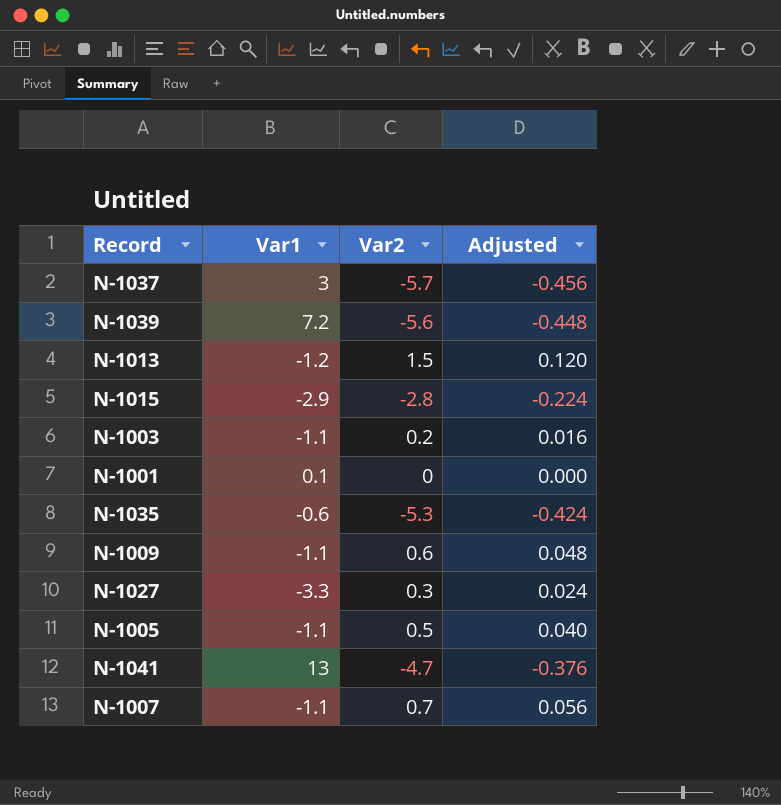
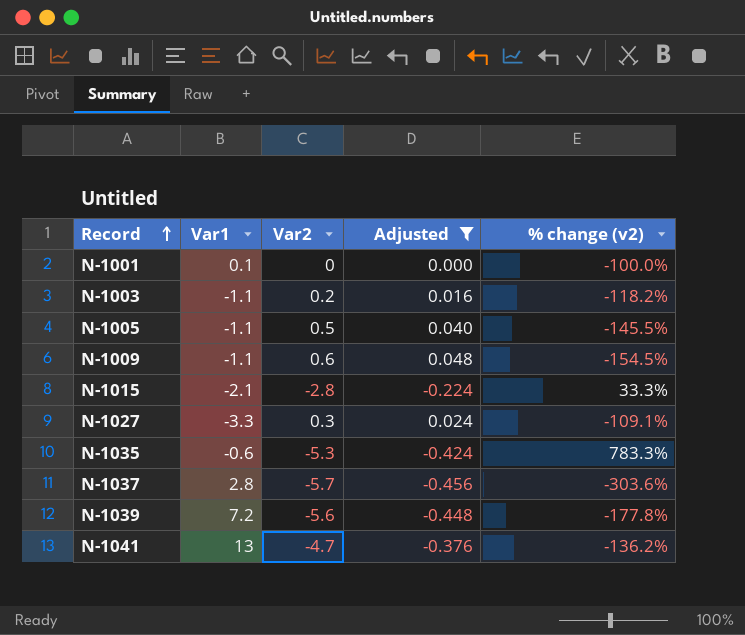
filter: none -> Adjusted <= 0.048
row order: none -> Record ascending
column % change (v2) | formula: none -> ([Var2] - [Var1]) / [Var1]
N-1015 | Var1: -2.9 -> -2.1
N-1037 | Var1: 3 -> 2.8

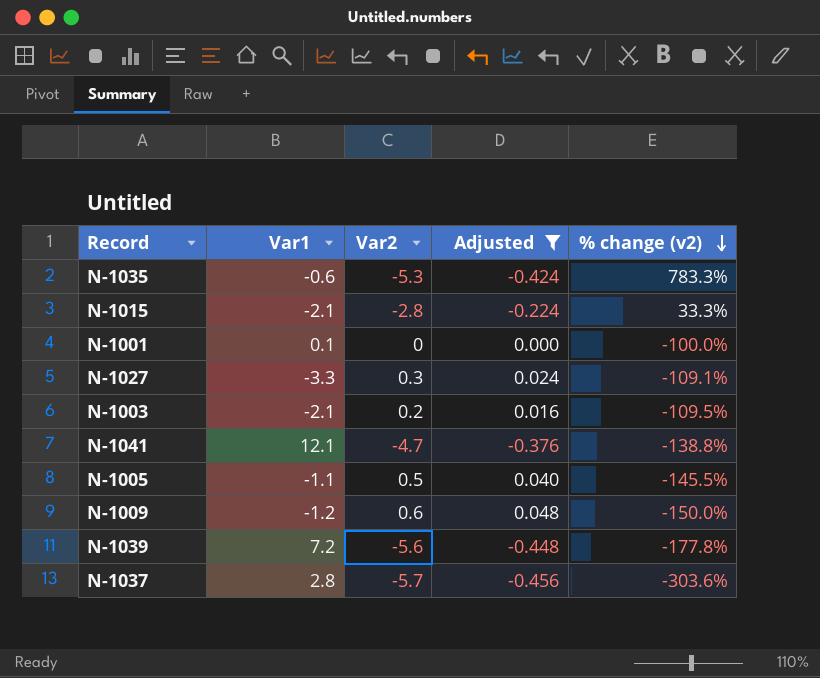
row order: Record ascending -> % change (v2) descending
N-1003 | Var1: -1.1 -> -2.1
N-1003 | % change (v2): -118.2% -> -109.5%
N-1041 | Var1: 13 -> 12.1
N-1041 | % change (v2): -136.2% -> -138.8%
N-1009 | Var1: -1.1 -> -1.2
N-1009 | % change (v2): -154.5% -> -150.0%

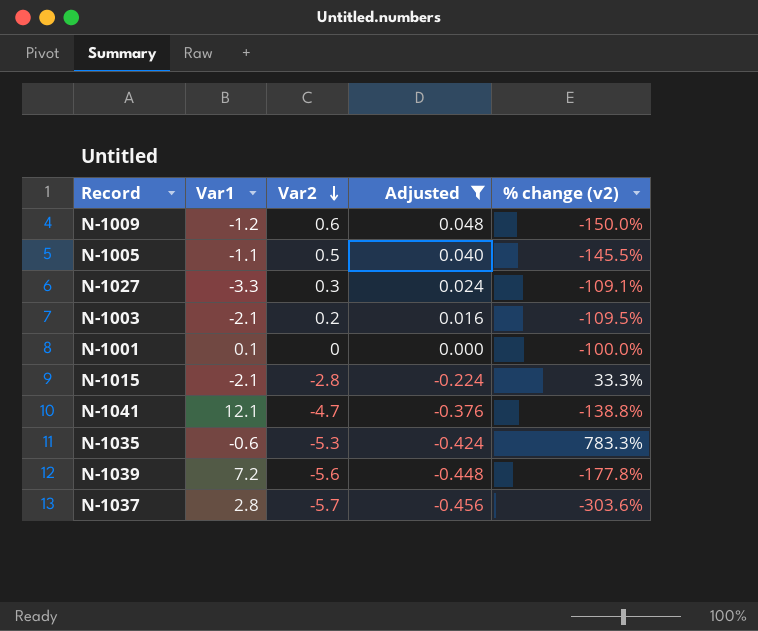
row order: % change (v2) descending -> Var2 descending

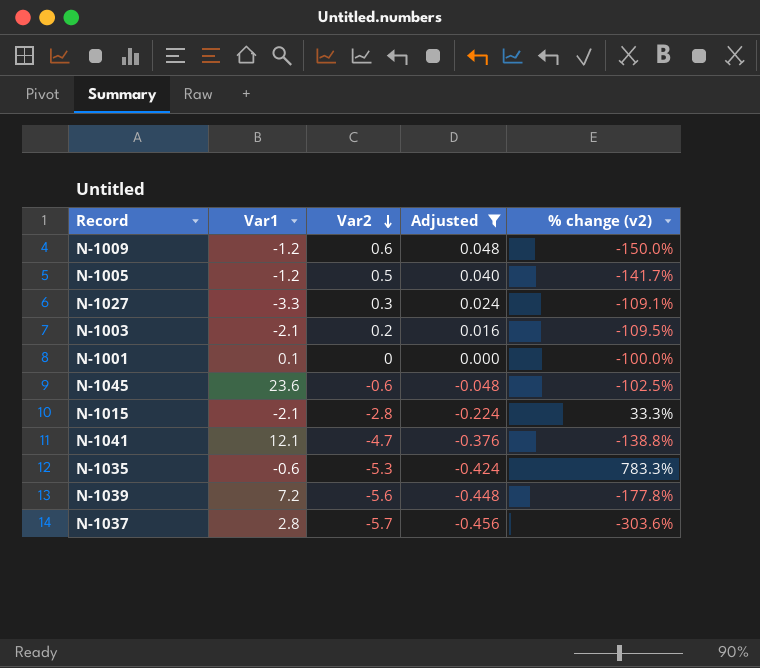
N-1005 | Var1: -1.1 -> -1.2
N-1005 | % change (v2): -145.5% -> -141.7%
row N-1045: none -> 23.6 | -0.6 | -0.048 | -102.5%

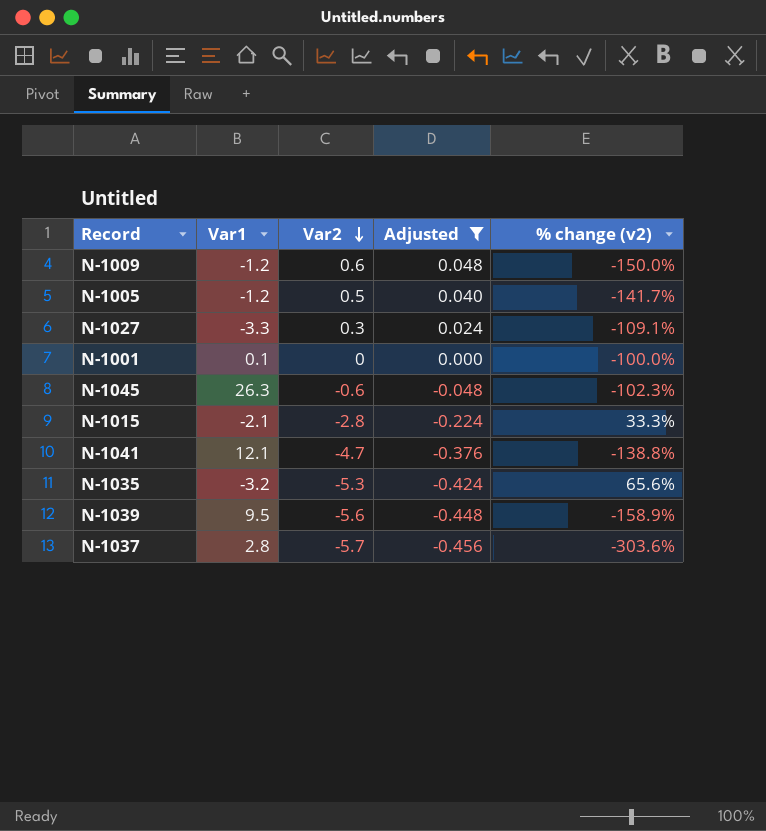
row N-1003: -2.1 | 0.2 | 0.016 | -109.5% -> none
N-1045 | Var1: 23.6 -> 26.3
N-1045 | % change (v2): -102.5% -> -102.3%
N-1035 | Var1: -0.6 -> -3.2
N-1035 | % change (v2): 783.3% -> 65.6%
N-1039 | Var1: 7.2 -> 9.5
N-1039 | % change (v2): -177.8% -> -158.9%

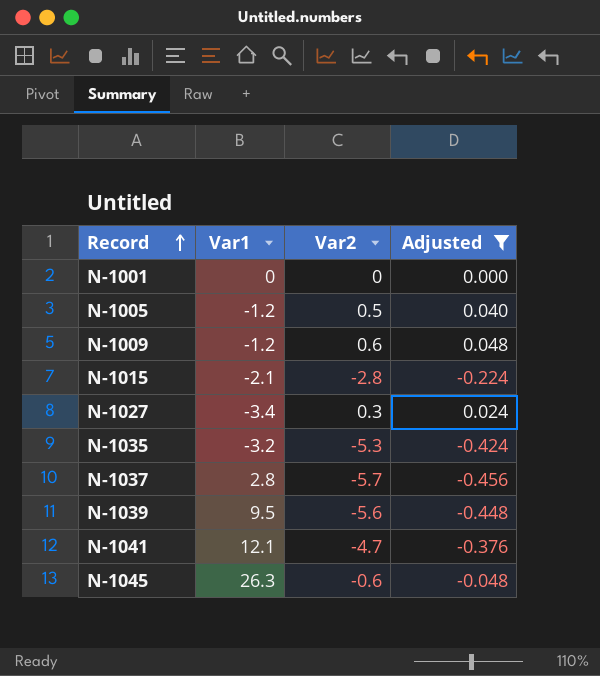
row order: Var2 descending -> Record ascending
column % change (v2) | formula: ([Var2] - [Var1]) / [Var1] -> none
N-1001 | Var1: 0.1 -> 0
N-1027 | Var1: -3.3 -> -3.4

